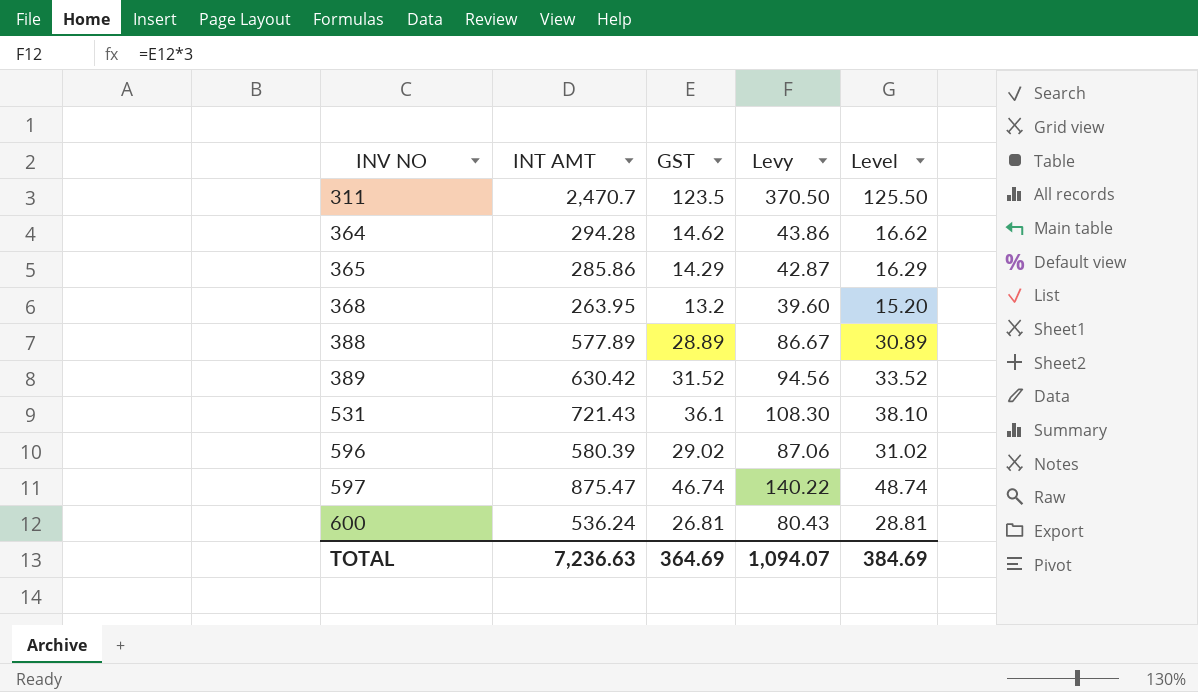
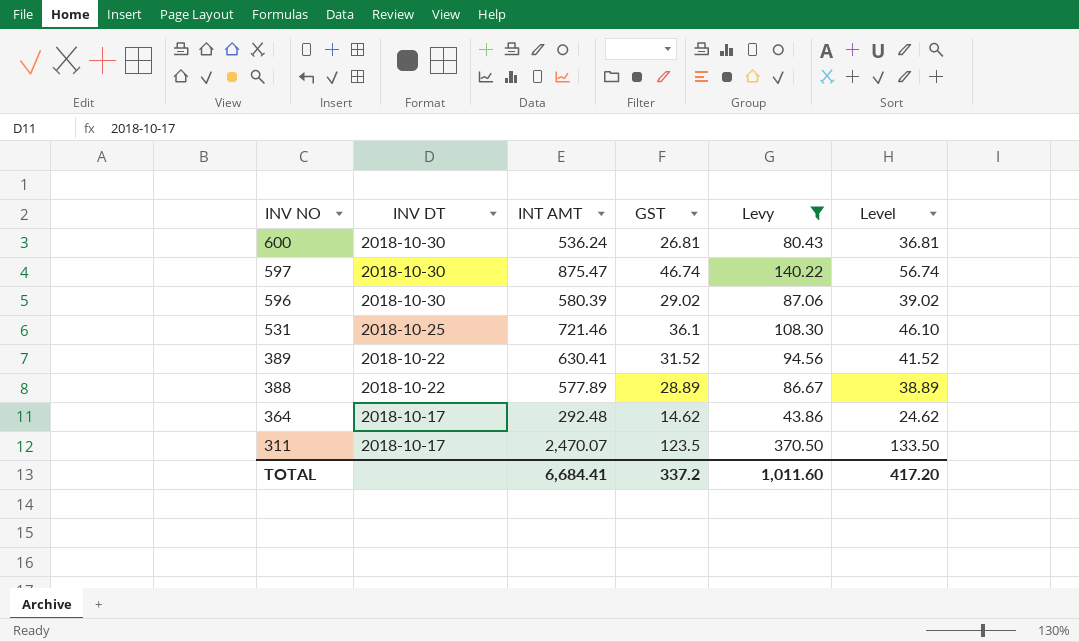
filter: none -> Levy >= 43.86
row order: INV NO ascending -> INV NO descending
column INV DT | position: none -> 2
column Level | formula: [GST] + 2 -> [GST] + 10
531 | INT AMT: 721.43 -> 721.46
389 | INT AMT: 630.42 -> 630.41
364 | INT AMT: 294.28 -> 292.48
311 | INT AMT: 2,470.7 -> 2,470.07
TOTAL | INT AMT: 7,236.63 -> 6,684.41
TOTAL | GST: 364.69 -> 337.2
TOTAL | Levy: 1,094.07 -> 1,011.60
TOTAL | Level: 384.69 -> 417.20

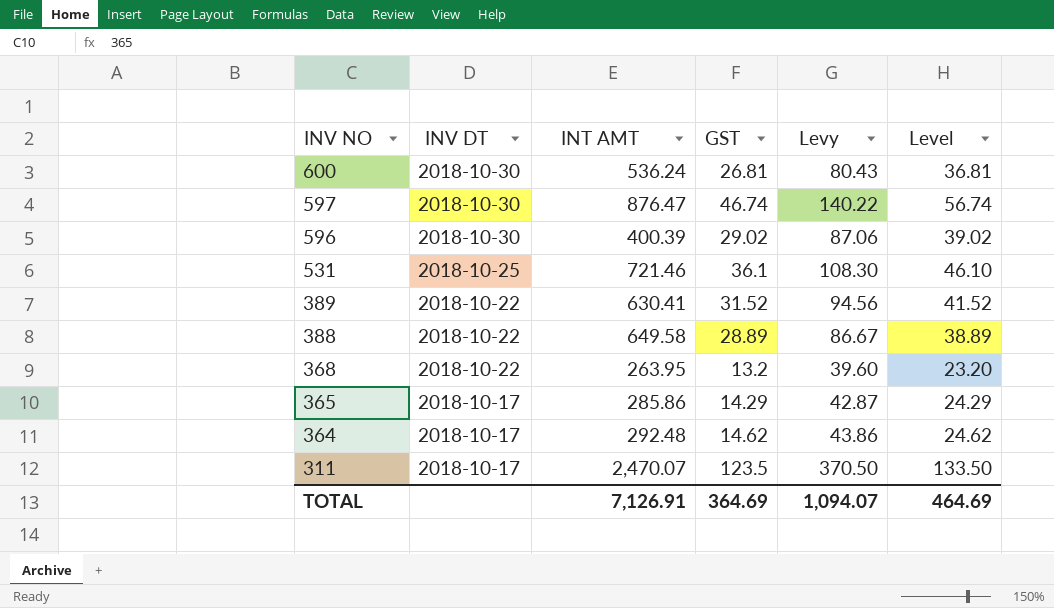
filter: Levy >= 43.86 -> none
597 | INT AMT: 875.47 -> 876.47
596 | INT AMT: 580.39 -> 400.39
388 | INT AMT: 577.89 -> 649.58
TOTAL | INT AMT: 6,684.41 -> 7,126.91
TOTAL | GST: 337.2 -> 364.69
TOTAL | Levy: 1,011.60 -> 1,094.07
TOTAL | Level: 417.20 -> 464.69

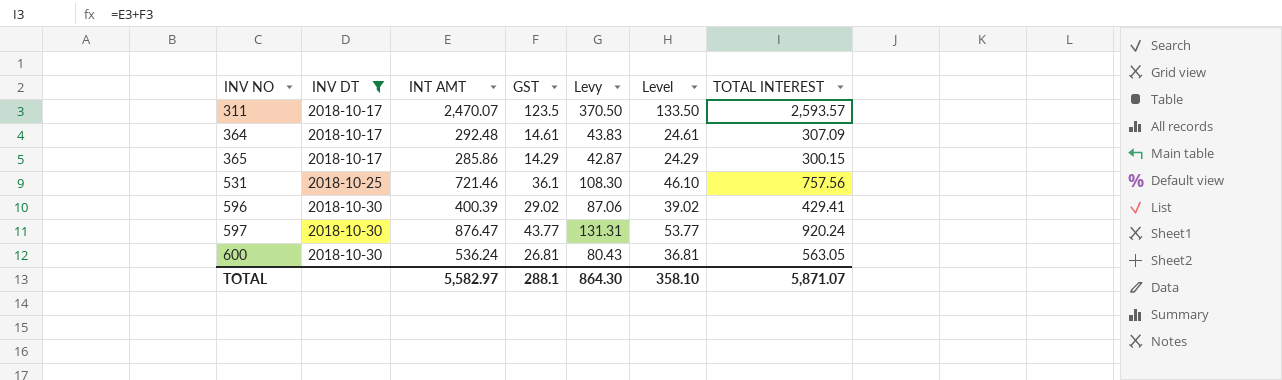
filter: none -> INV DT != 2018-10-22
row order: INV NO descending -> INV NO ascending
column TOTAL INTEREST | formula: none -> [INT AMT] + [GST]
364 | GST: 14.62 -> 14.61
364 | Levy: 43.86 -> 43.83
364 | Level: 24.62 -> 24.61
597 | GST: 46.74 -> 43.77
597 | Levy: 140.22 -> 131.31
597 | Level: 56.74 -> 53.77
TOTAL | INT AMT: 7,126.91 -> 5,582.97
TOTAL | GST: 364.69 -> 288.1
TOTAL | Levy: 1,094.07 -> 864.30
TOTAL | Level: 464.69 -> 358.10

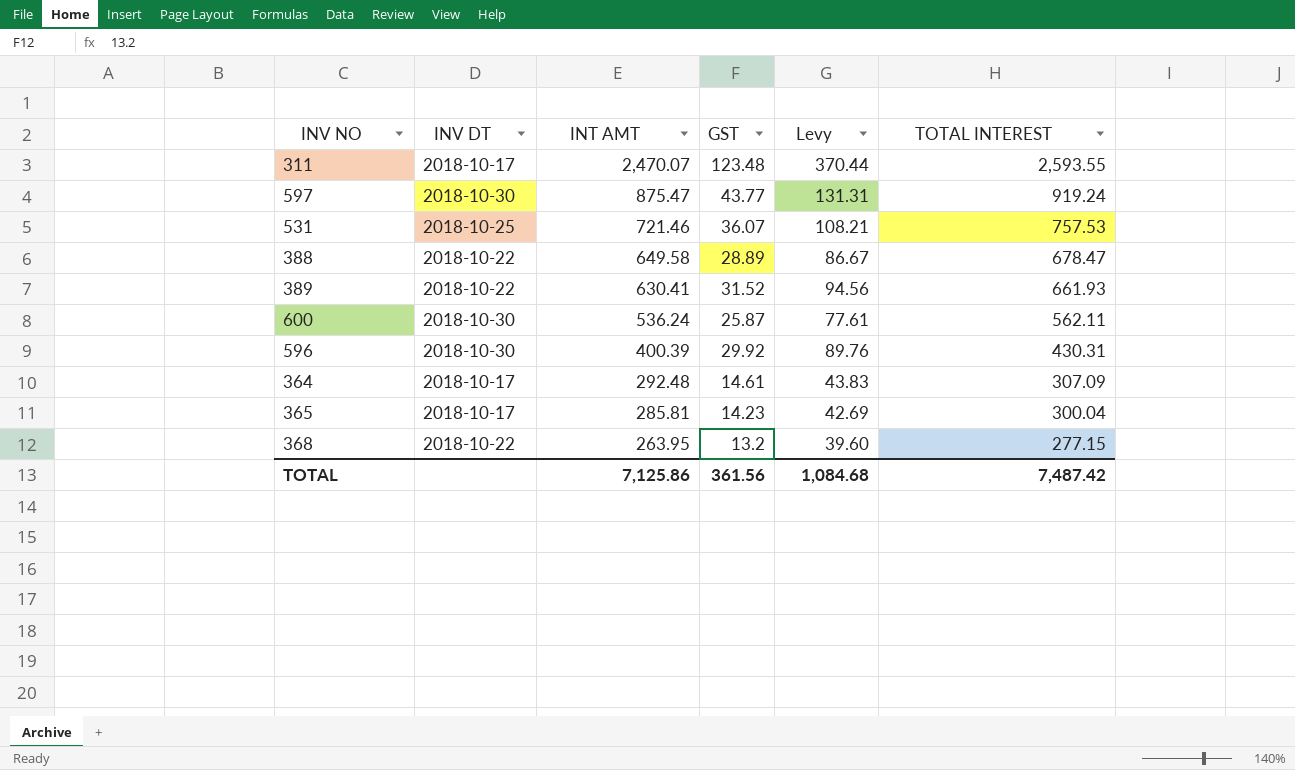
filter: INV DT != 2018-10-22 -> none
row order: INV NO ascending -> INT AMT descending
column Level | formula: [GST] + 10 -> none
311 | GST: 123.5 -> 123.48
311 | Levy: 370.50 -> 370.44
311 | TOTAL INTEREST: 2,593.57 -> 2,593.55
597 | INT AMT: 876.47 -> 875.47
597 | TOTAL INTEREST: 920.24 -> 919.24
531 | GST: 36.1 -> 36.07
531 | Levy: 108.30 -> 108.21
531 | TOTAL INTEREST: 757.56 -> 757.53
600 | GST: 26.81 -> 25.87
600 | Levy: 80.43 -> 77.61
600 | TOTAL INTEREST: 563.05 -> 562.11
596 | GST: 29.02 -> 29.92
596 | Levy: 87.06 -> 89.76
596 | TOTAL INTEREST: 429.41 -> 430.31
365 | INT AMT: 285.86 -> 285.81
365 | GST: 14.29 -> 14.23
365 | Levy: 42.87 -> 42.69
365 | TOTAL INTEREST: 300.15 -> 300.04
TOTAL | INT AMT: 5,582.97 -> 7,125.86
TOTAL | GST: 288.1 -> 361.56
TOTAL | Levy: 864.30 -> 1,084.68
TOTAL | TOTAL INTEREST: 5,871.07 -> 7,487.42

